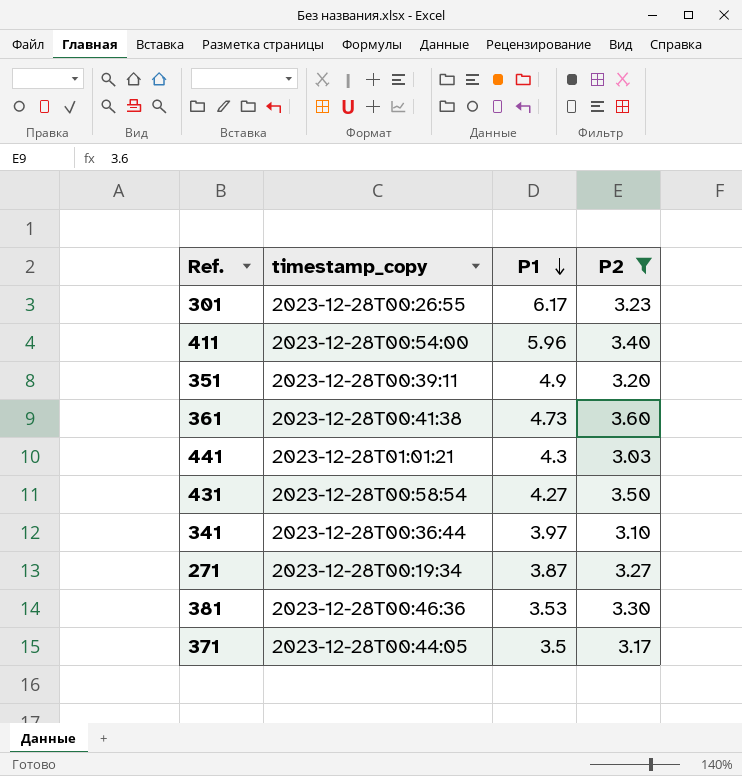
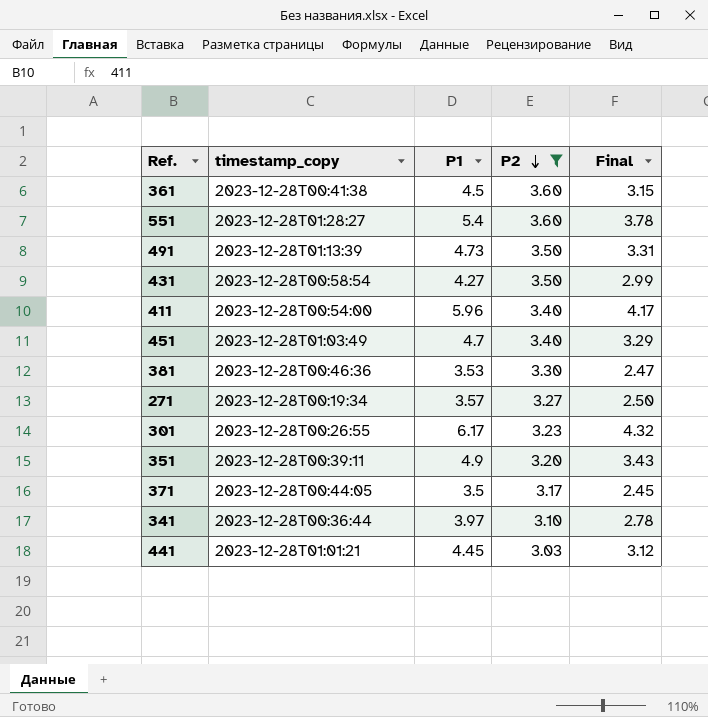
row order: P1 descending -> P2 descending
column Final | formula: none -> [P1] * 0.7
361 | P1: 4.73 -> 4.5
row 551: none -> 2023-12-28T01:28:27 | 5.4 | 3.60 | 3.78
row 491: none -> 2023-12-28T01:13:39 | 4.73 | 3.50 | 3.31
row 451: none -> 2023-12-28T01:03:49 | 4.7 | 3.40 | 3.29
271 | P1: 3.87 -> 3.57
441 | P1: 4.3 -> 4.45

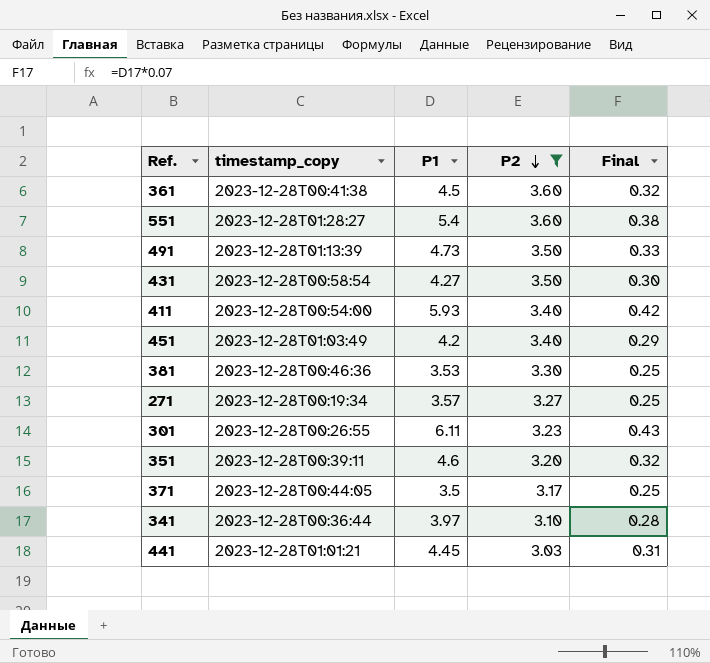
column Final | formula: [P1] * 0.7 -> [P1] * 0.07
411 | P1: 5.96 -> 5.93
451 | P1: 4.7 -> 4.2
301 | P1: 6.17 -> 6.11
351 | P1: 4.9 -> 4.6

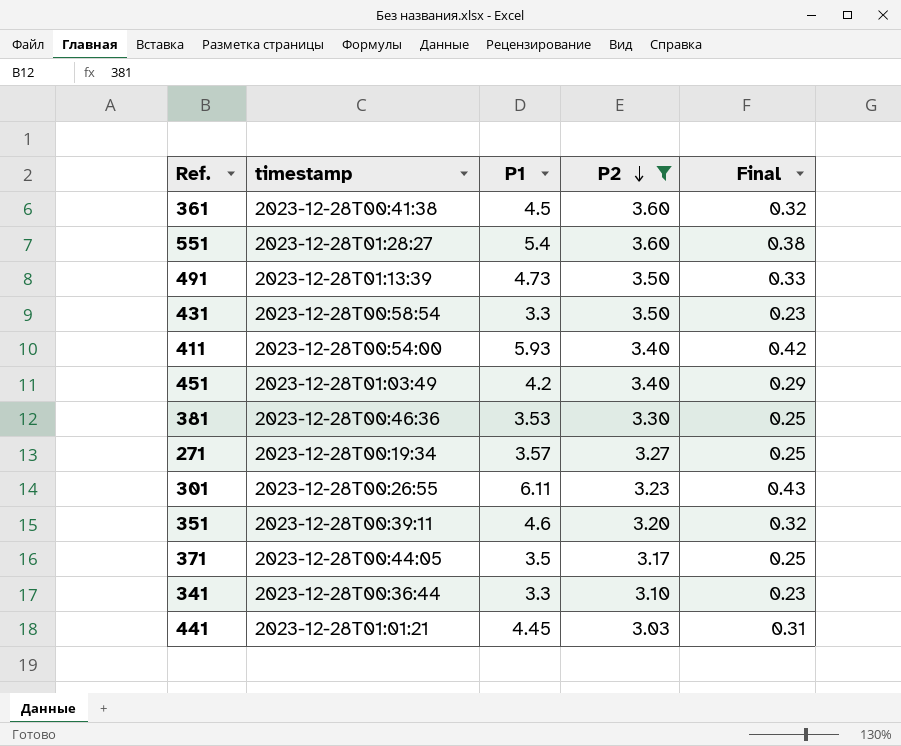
column name: timestamp_copy -> timestamp
431 | P1: 4.27 -> 3.3
431 | Final: 0.30 -> 0.23
341 | P1: 3.97 -> 3.3
341 | Final: 0.28 -> 0.23

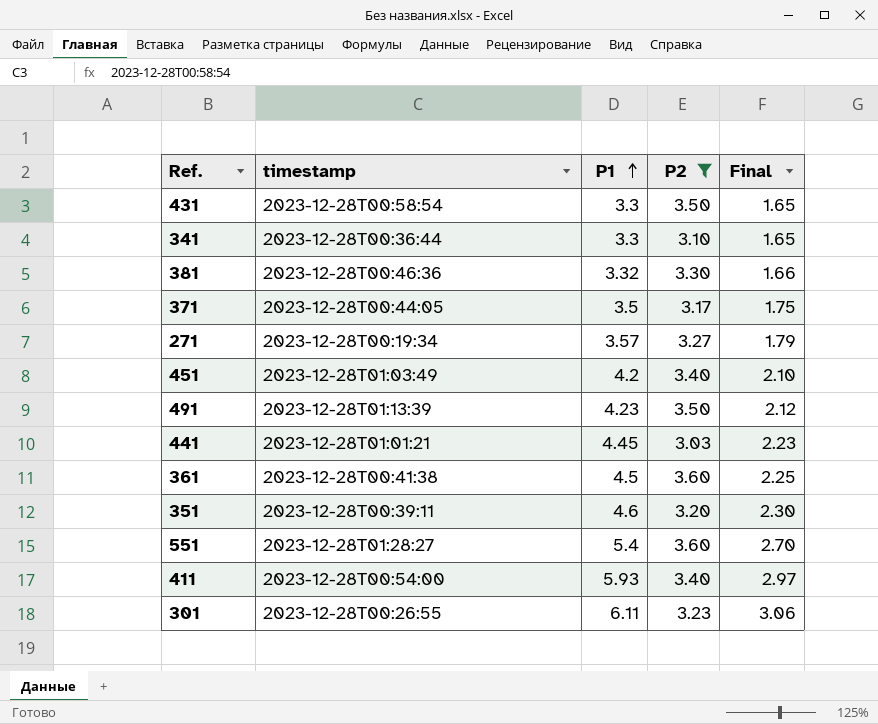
row order: P2 descending -> P1 ascending
column Final | formula: [P1] * 0.07 -> [P1] * 0.5
381 | P1: 3.53 -> 3.32
491 | P1: 4.73 -> 4.23

